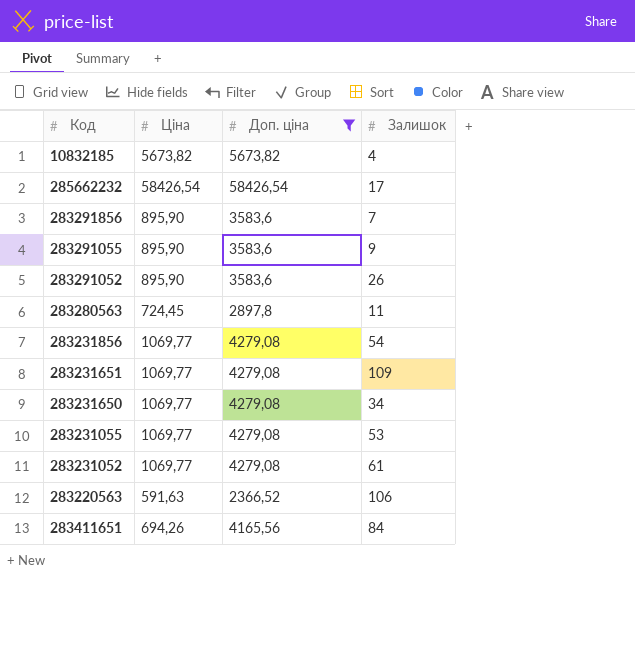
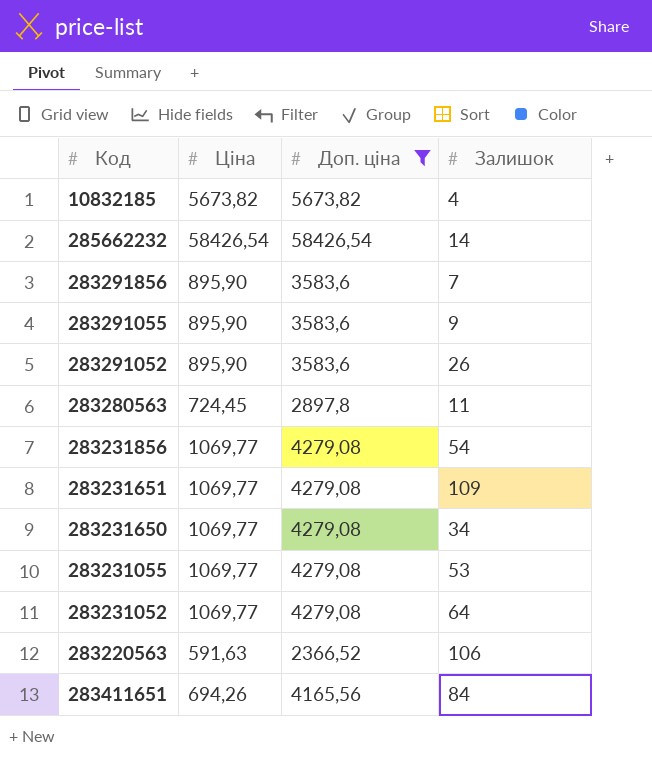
285662232 | Залишок: 17 -> 14
283231052 | Залишок: 61 -> 64

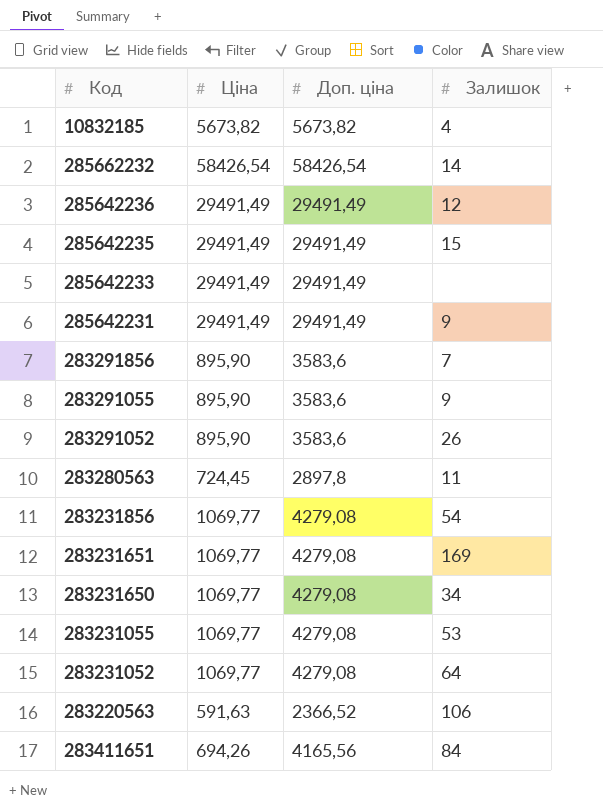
filter: Доп. ціна != 29491,49 -> none
283231651 | Залишок: 109 -> 169

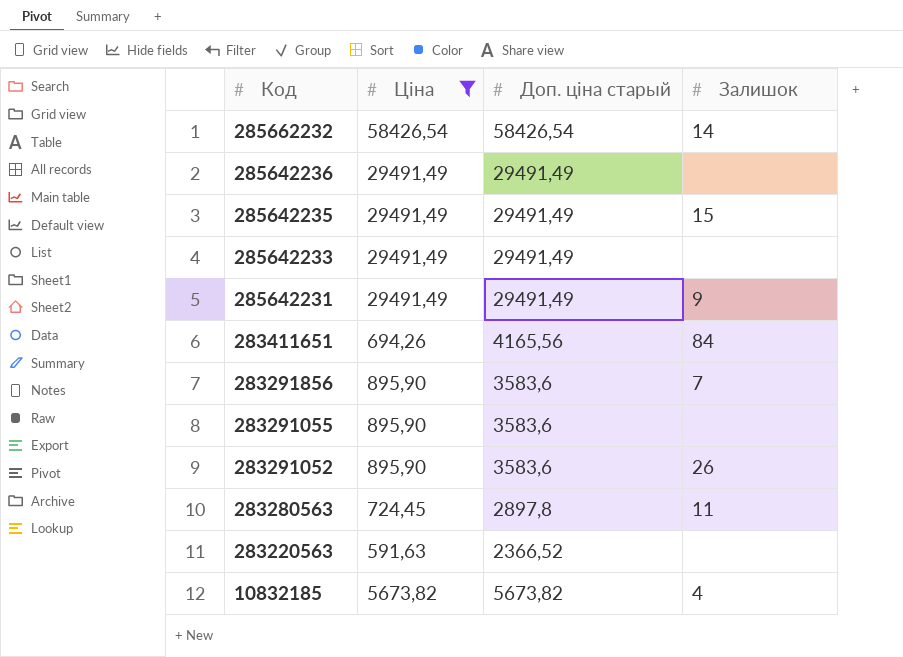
filter: none -> Ціна != 1069,77
row order: none -> Код descending
column name: Доп. ціна -> Доп. ціна старый
285642236 | Залишок: 12 -> none
283291055 | Залишок: 9 -> none
283220563 | Залишок: 106 -> none

